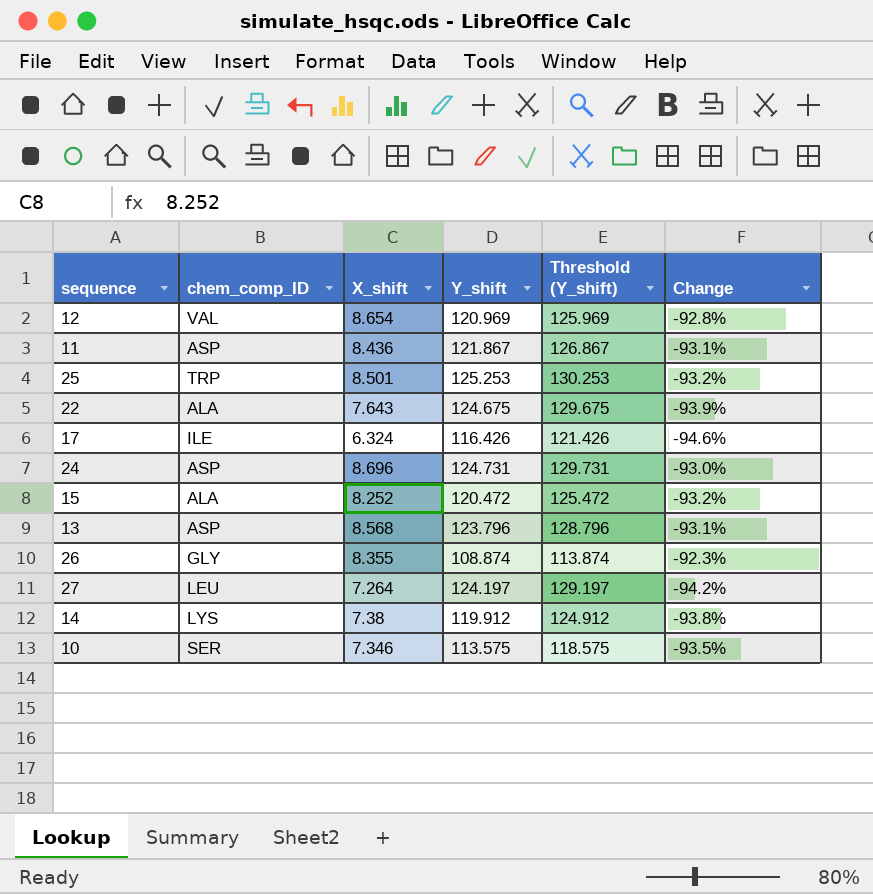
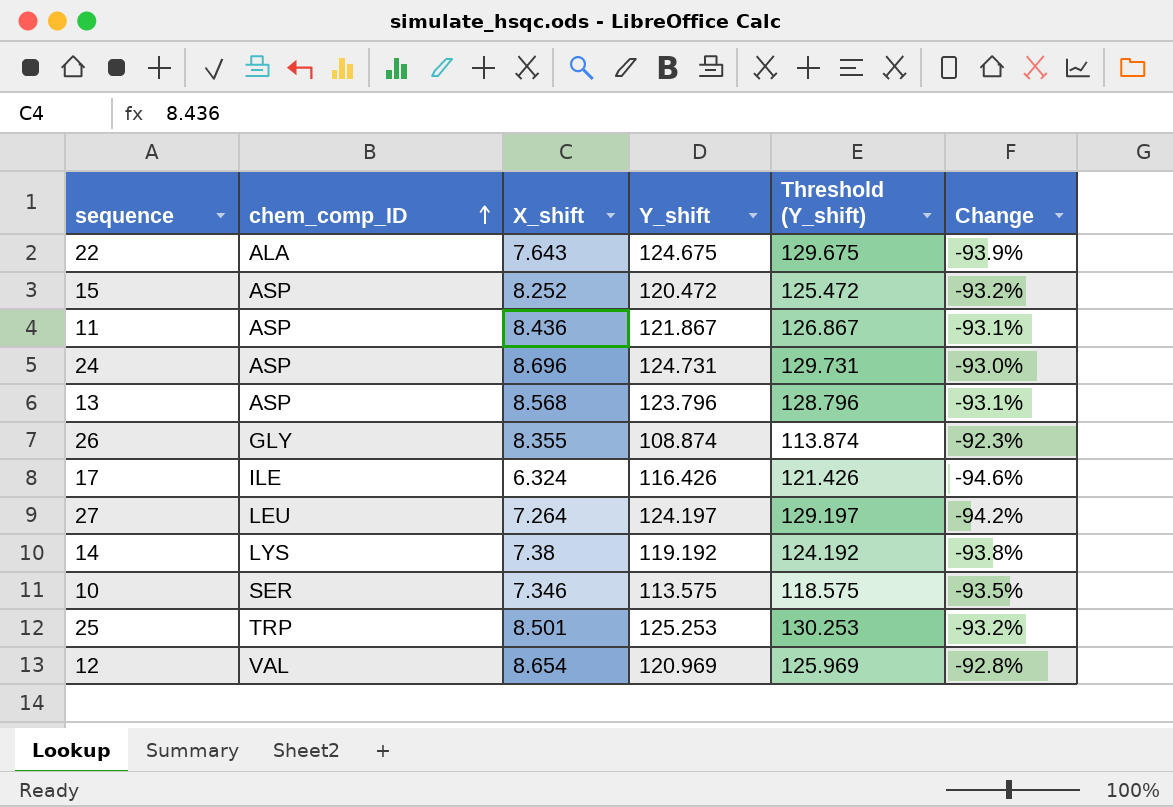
row order: none -> chem_comp_ID ascending
15 | chem_comp_ID: ALA -> ASP
14 | Y_shift: 119.912 -> 119.192
14 | Threshold (Y_shift): 124.912 -> 124.192

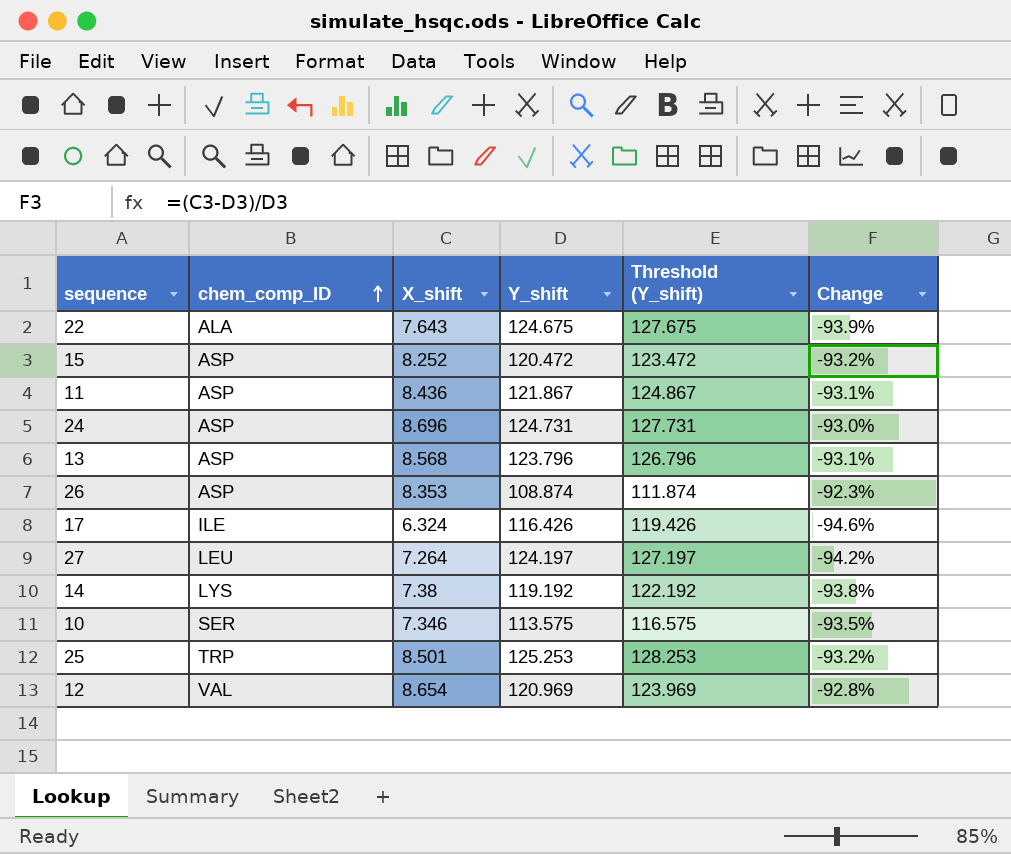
column Threshold (Y_shift) | formula: [Y_shift] + 5 -> [Y_shift] + 3
26 | chem_comp_ID: GLY -> ASP
26 | X_shift: 8.355 -> 8.353

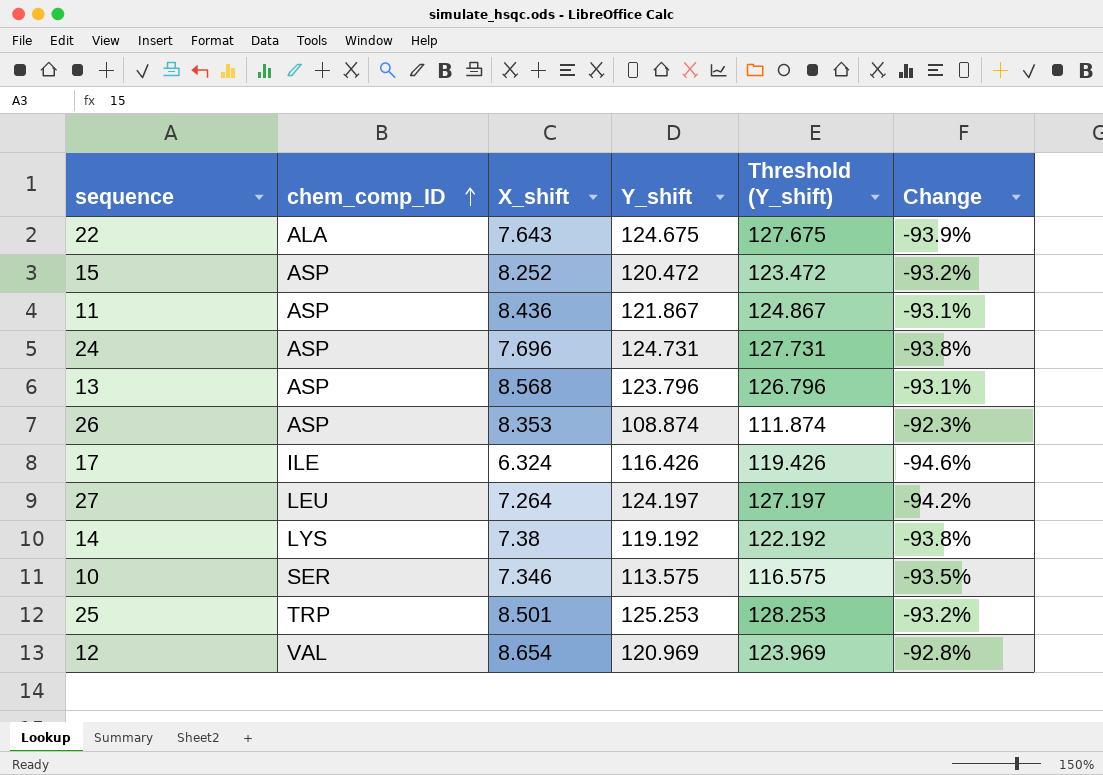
24 | X_shift: 8.696 -> 7.696
24 | Change: -93.0% -> -93.8%

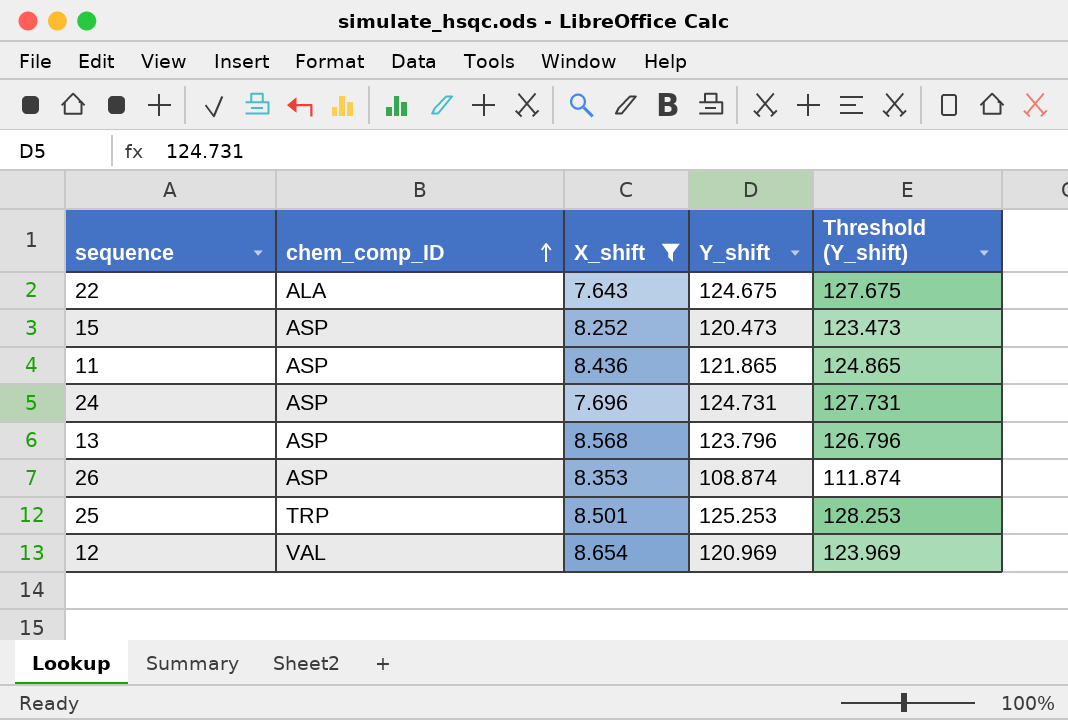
filter: none -> X_shift >= 7.643
column Change | formula: ([X_shift] - [Y_shift]) / [Y_shift] -> none
15 | Y_shift: 120.472 -> 120.473
15 | Threshold (Y_shift): 123.472 -> 123.473
11 | Y_shift: 121.867 -> 121.865
11 | Threshold (Y_shift): 124.867 -> 124.865

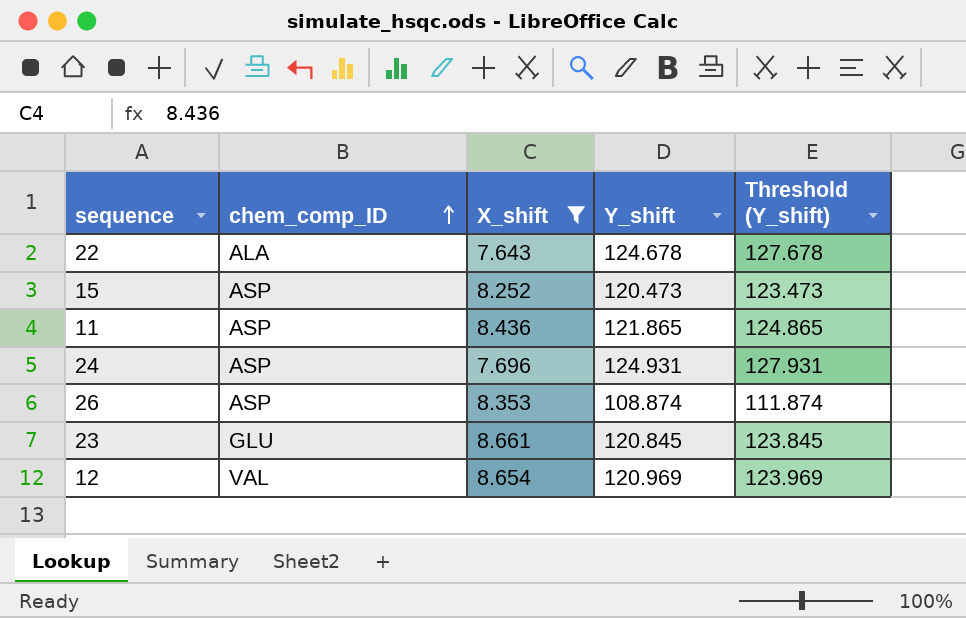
row 13: ASP | 8.568 | 123.796 | 126.796 -> none
row 25: TRP | 8.501 | 125.253 | 128.253 -> none
22 | Y_shift: 124.675 -> 124.678
22 | Threshold (Y_shift): 127.675 -> 127.678
24 | Y_shift: 124.731 -> 124.931
24 | Threshold (Y_shift): 127.731 -> 127.931
row 23: none -> GLU | 8.661 | 120.845 | 123.845

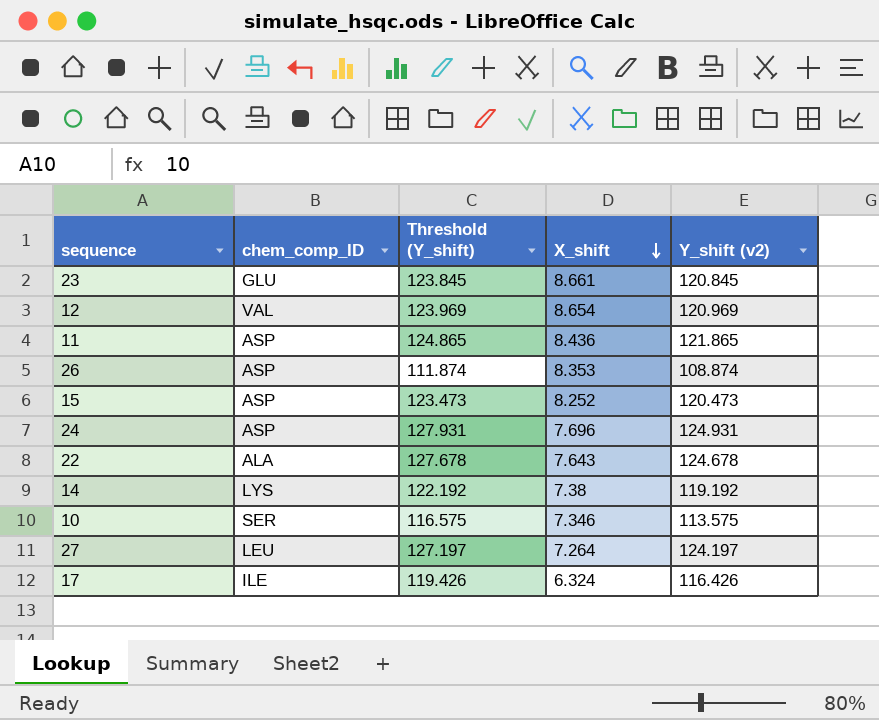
filter: X_shift >= 7.643 -> none
row order: chem_comp_ID ascending -> X_shift descending
column Threshold (Y_shift) | position: 5 -> 3
column name: Y_shift -> Y_shift (v2)

